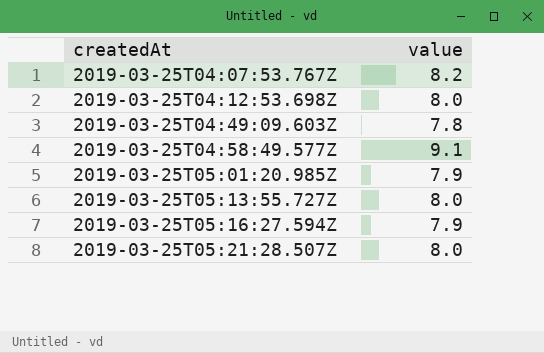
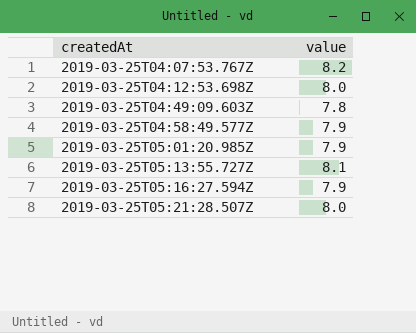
2019-03-25T04:58:49.577Z | value: 9.1 -> 7.9
2019-03-25T05:13:55.727Z | value: 8.0 -> 8.1

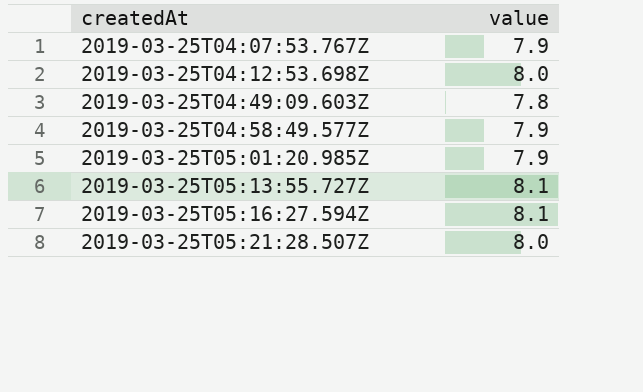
2019-03-25T04:07:53.767Z | value: 8.2 -> 7.9
2019-03-25T05:16:27.594Z | value: 7.9 -> 8.1

